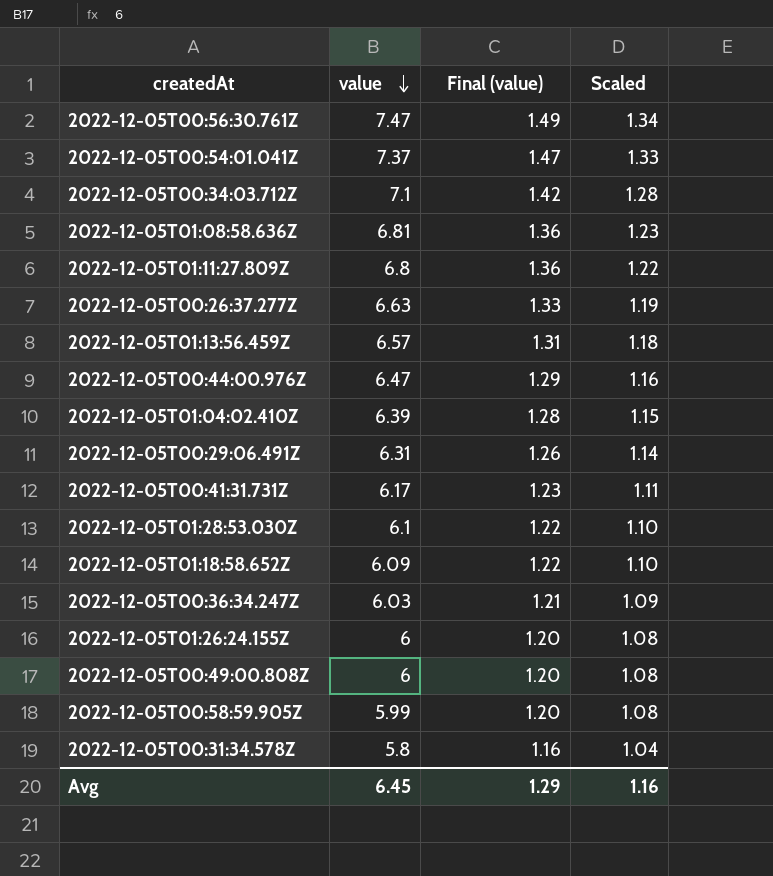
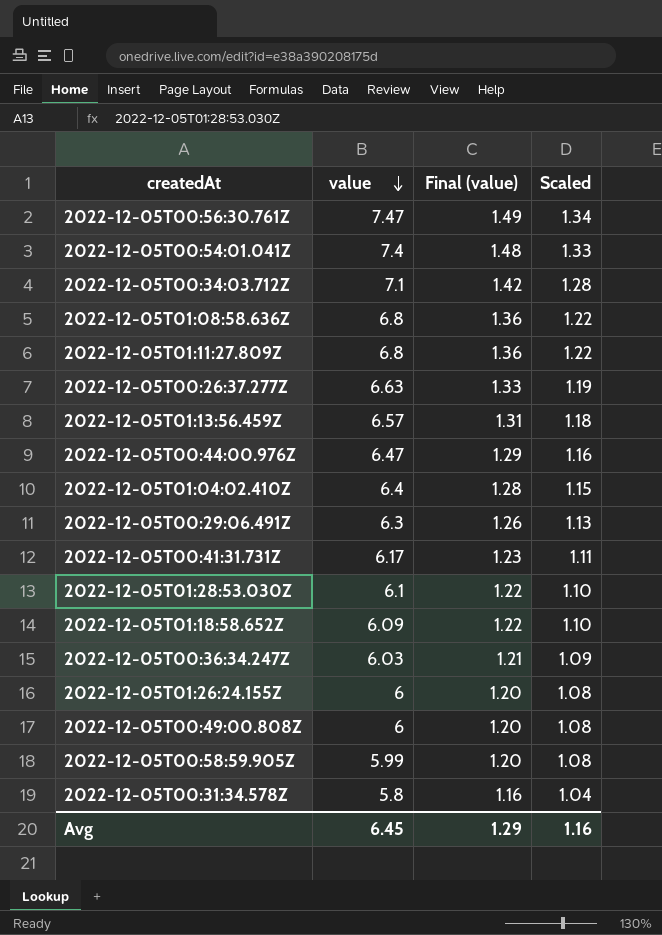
2022-12-05T00:54:01.041Z | value: 7.37 -> 7.4
2022-12-05T00:54:01.041Z | Final (value): 1.47 -> 1.48
2022-12-05T01:08:58.636Z | value: 6.81 -> 6.8
2022-12-05T01:08:58.636Z | Scaled: 1.23 -> 1.22
2022-12-05T01:04:02.410Z | value: 6.39 -> 6.4
2022-12-05T00:29:06.491Z | value: 6.31 -> 6.3
2022-12-05T00:29:06.491Z | Scaled: 1.14 -> 1.13

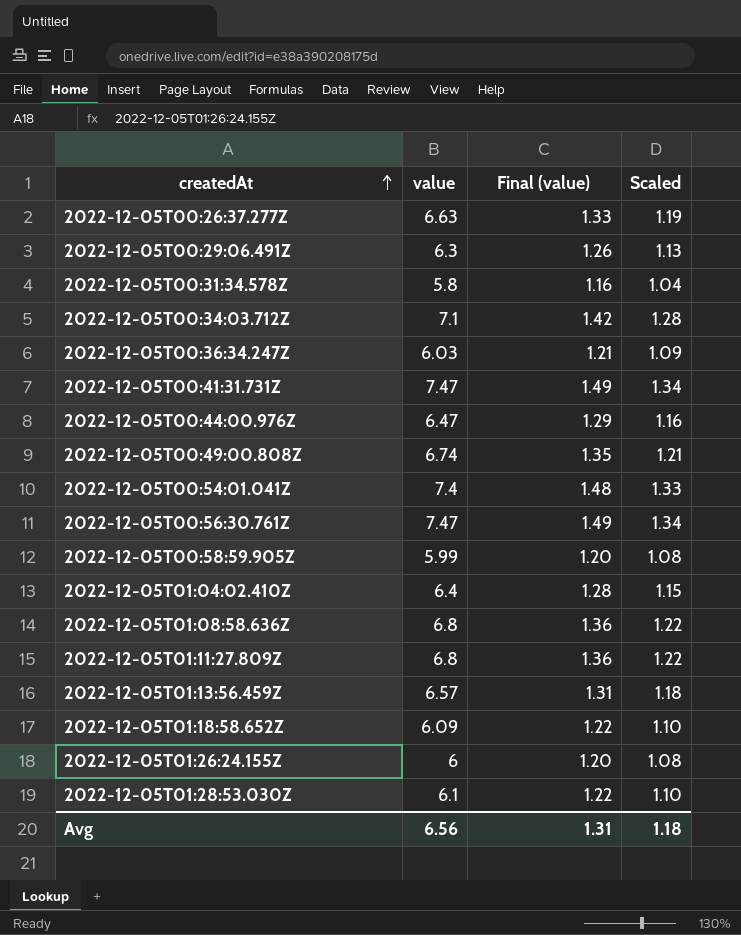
row order: value descending -> createdAt ascending
2022-12-05T00:41:31.731Z | value: 6.17 -> 7.47
2022-12-05T00:41:31.731Z | Final (value): 1.23 -> 1.49
2022-12-05T00:41:31.731Z | Scaled: 1.11 -> 1.34
2022-12-05T00:49:00.808Z | value: 6 -> 6.74
2022-12-05T00:49:00.808Z | Final (value): 1.20 -> 1.35
2022-12-05T00:49:00.808Z | Scaled: 1.08 -> 1.21
Avg | value: 6.45 -> 6.56
Avg | Final (value): 1.29 -> 1.31
Avg | Scaled: 1.16 -> 1.18

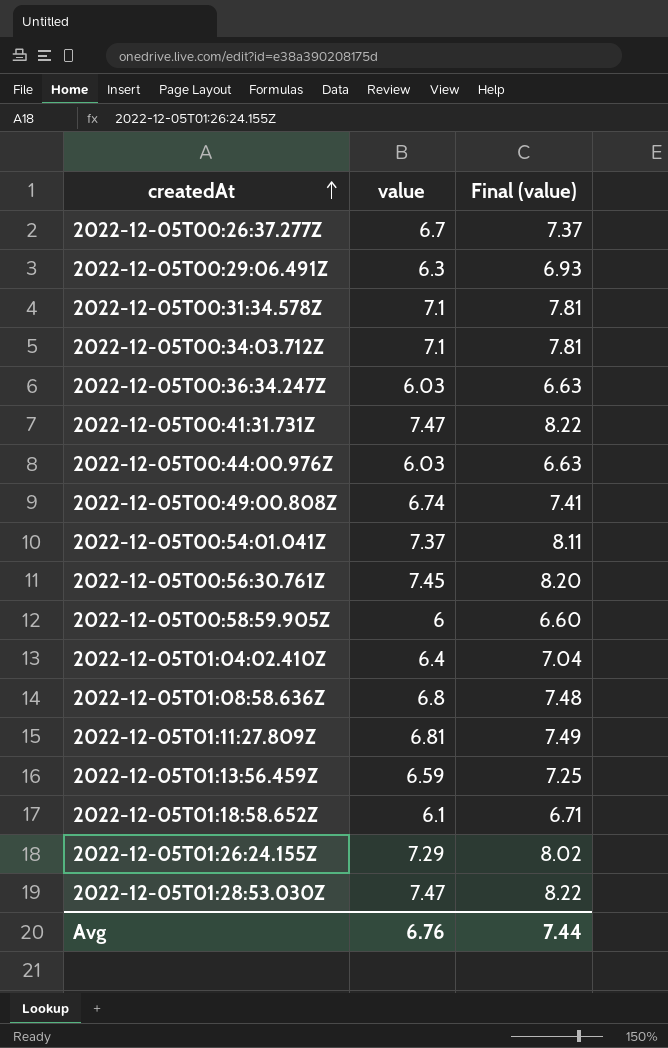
column Scaled | formula: [value] * 0.18 -> none
column Final (value) | formula: [value] * 0.2 -> [value] * 1.1
2022-12-05T00:26:37.277Z | value: 6.63 -> 6.7
2022-12-05T00:31:34.578Z | value: 5.8 -> 7.1
2022-12-05T00:44:00.976Z | value: 6.47 -> 6.03
2022-12-05T00:54:01.041Z | value: 7.4 -> 7.37
2022-12-05T00:56:30.761Z | value: 7.47 -> 7.45
2022-12-05T00:58:59.905Z | value: 5.99 -> 6
2022-12-05T01:11:27.809Z | value: 6.8 -> 6.81
2022-12-05T01:13:56.459Z | value: 6.57 -> 6.59
2022-12-05T01:18:58.652Z | value: 6.09 -> 6.1
2022-12-05T01:26:24.155Z | value: 6 -> 7.29
2022-12-05T01:28:53.030Z | value: 6.1 -> 7.47
Avg | value: 6.56 -> 6.76
Avg | Final (value): 1.31 -> 7.44

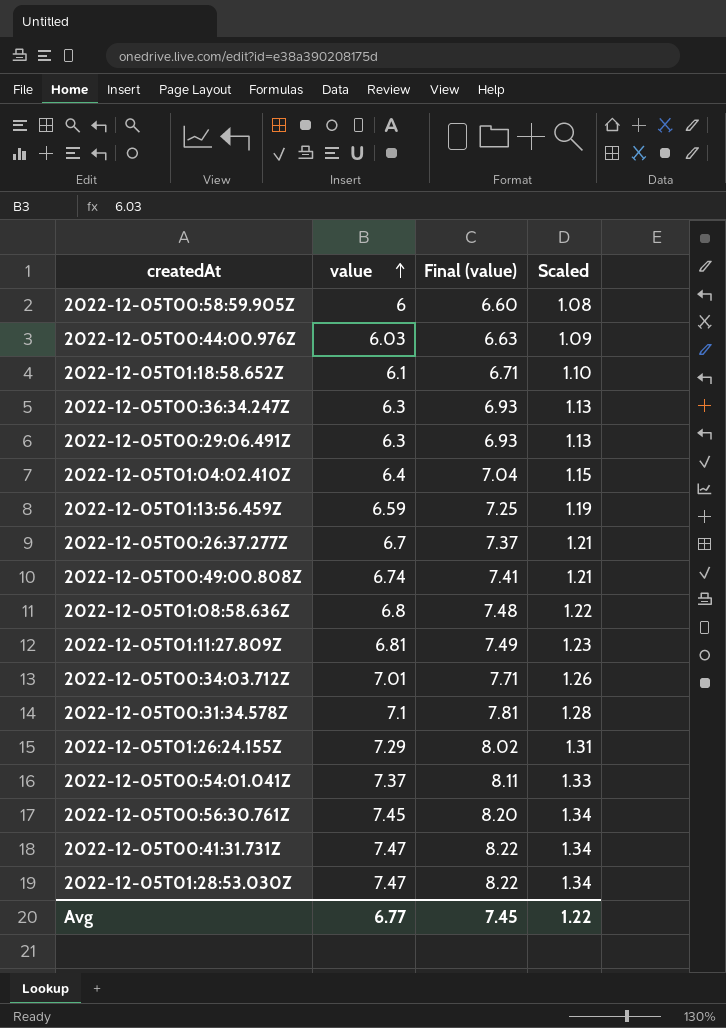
row order: createdAt ascending -> value ascending
column Scaled | formula: none -> [value] * 0.18
2022-12-05T00:36:34.247Z | value: 6.03 -> 6.3
2022-12-05T00:36:34.247Z | Final (value): 6.63 -> 6.93
2022-12-05T00:34:03.712Z | value: 7.1 -> 7.01
2022-12-05T00:34:03.712Z | Final (value): 7.81 -> 7.71
Avg | value: 6.76 -> 6.77
Avg | Final (value): 7.44 -> 7.45

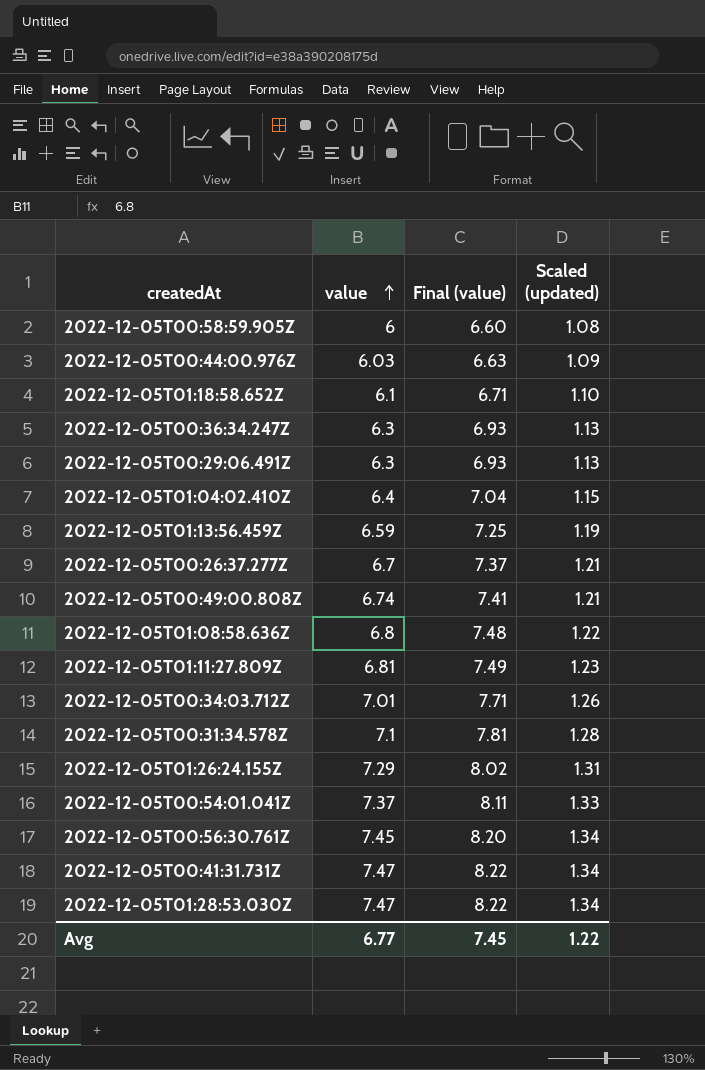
column name: Scaled -> Scaled (updated)

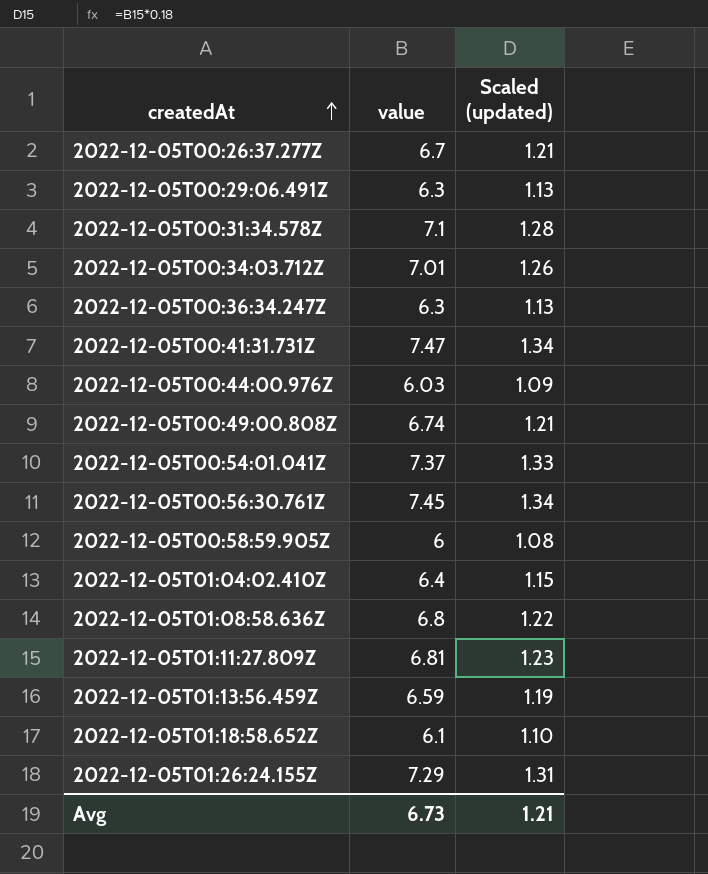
row order: value ascending -> createdAt ascending
column Final (value) | formula: [value] * 1.1 -> none
row 2022-12-05T01:28:53.030Z: 7.47 | 8.22 | 1.34 -> none
Avg | value: 6.77 -> 6.73
Avg | Scaled (updated): 1.22 -> 1.21

